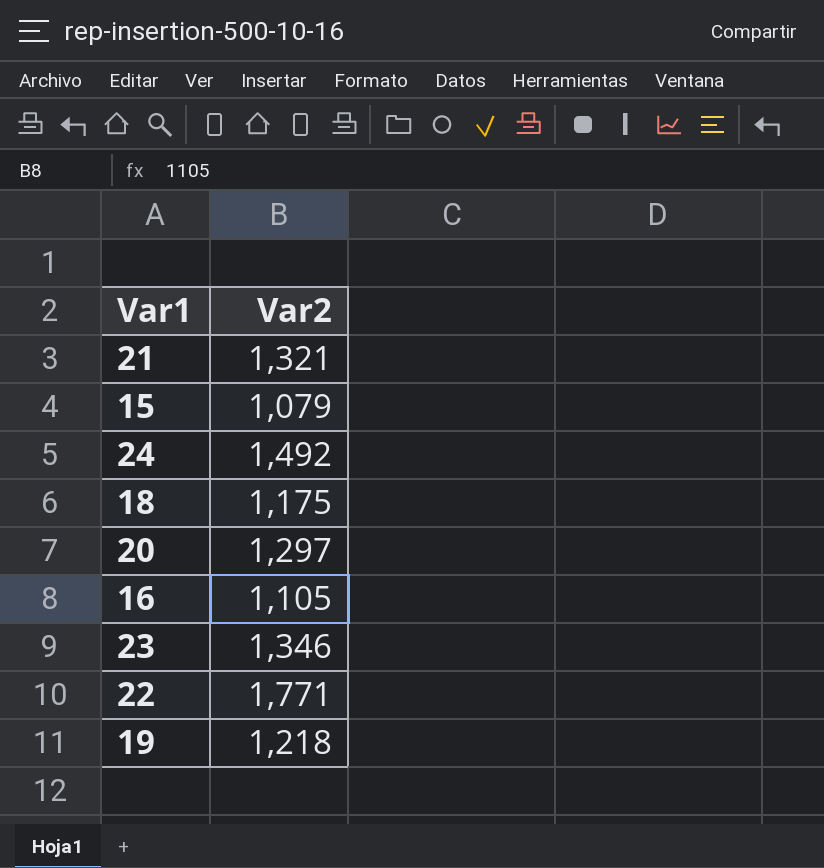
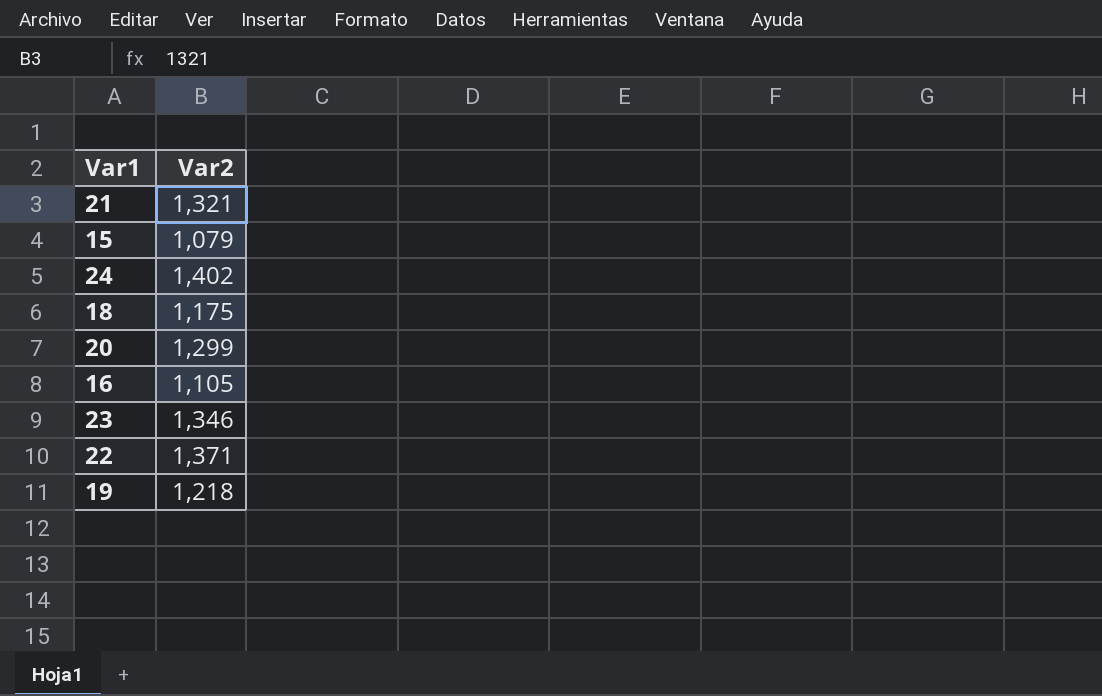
24 | Var2: 1,492 -> 1,402
20 | Var2: 1,297 -> 1,299
22 | Var2: 1,771 -> 1,371

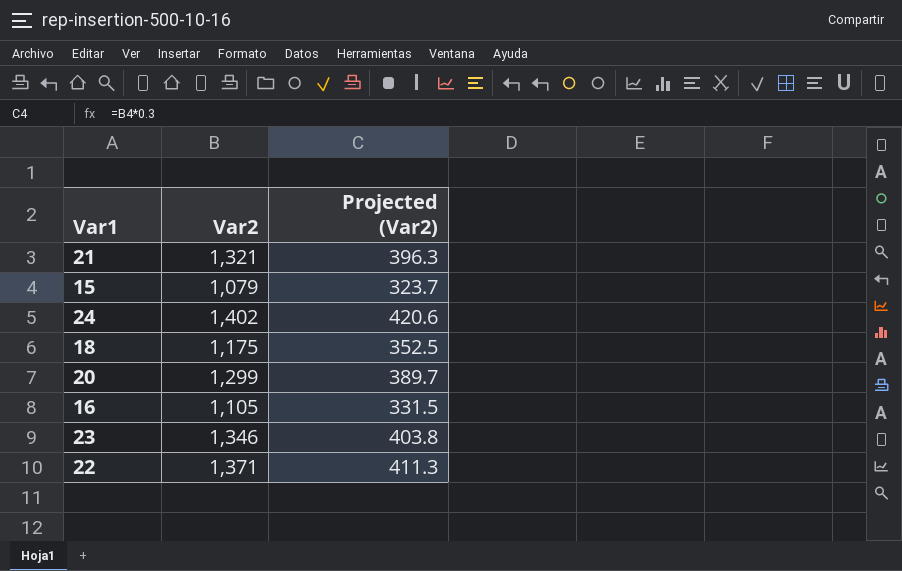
column Projected (Var2) | formula: none -> [Var2] * 0.3
row 19: 1,218 -> none

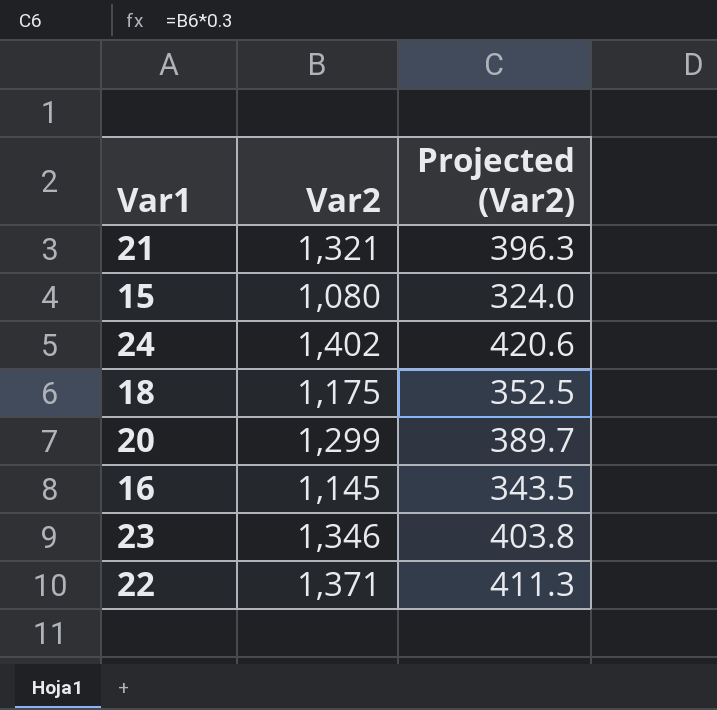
15 | Var2: 1,079 -> 1,080
15 | Projected (Var2): 323.7 -> 324.0
16 | Var2: 1,105 -> 1,145
16 | Projected (Var2): 331.5 -> 343.5

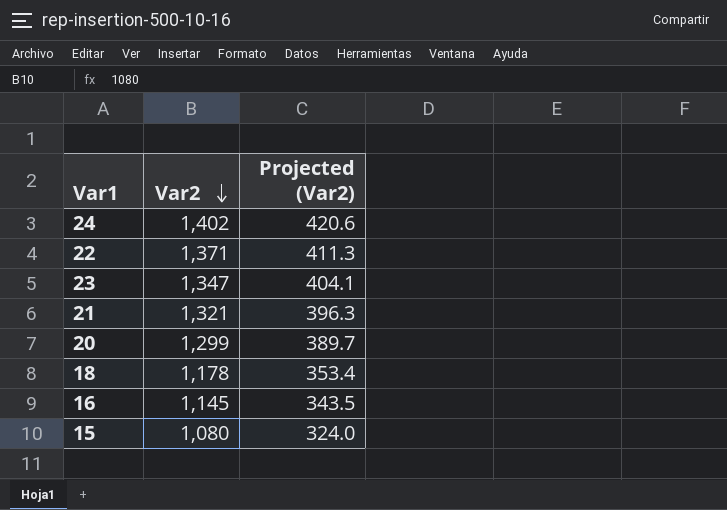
row order: none -> Var2 descending
23 | Var2: 1,346 -> 1,347
23 | Projected (Var2): 403.8 -> 404.1
18 | Var2: 1,175 -> 1,178
18 | Projected (Var2): 352.5 -> 353.4

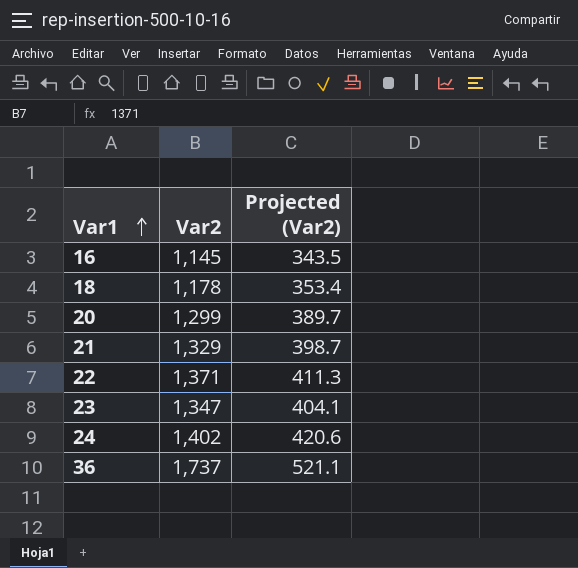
row order: Var2 descending -> Var1 ascending
row 15: 1,080 | 324.0 -> none
21 | Var2: 1,321 -> 1,329
21 | Projected (Var2): 396.3 -> 398.7
row 36: none -> 1,737 | 521.1

